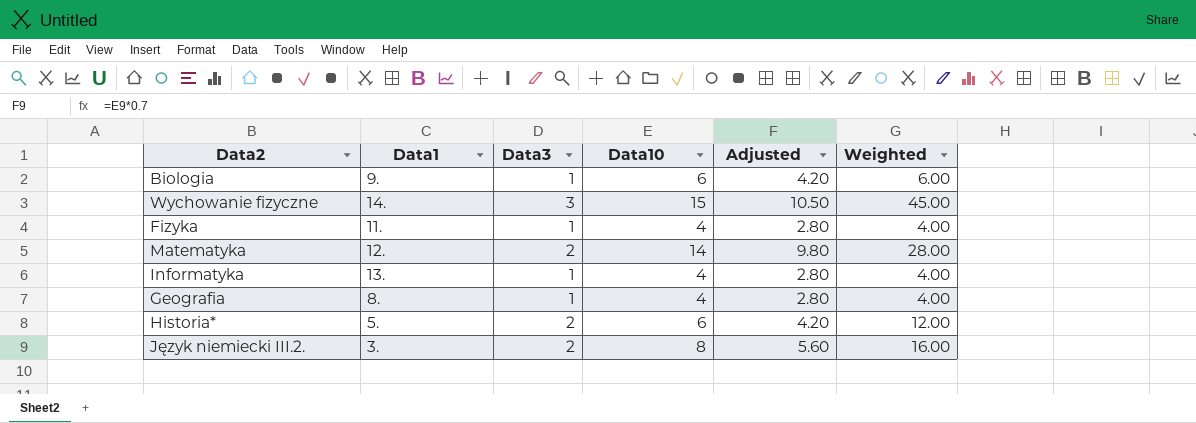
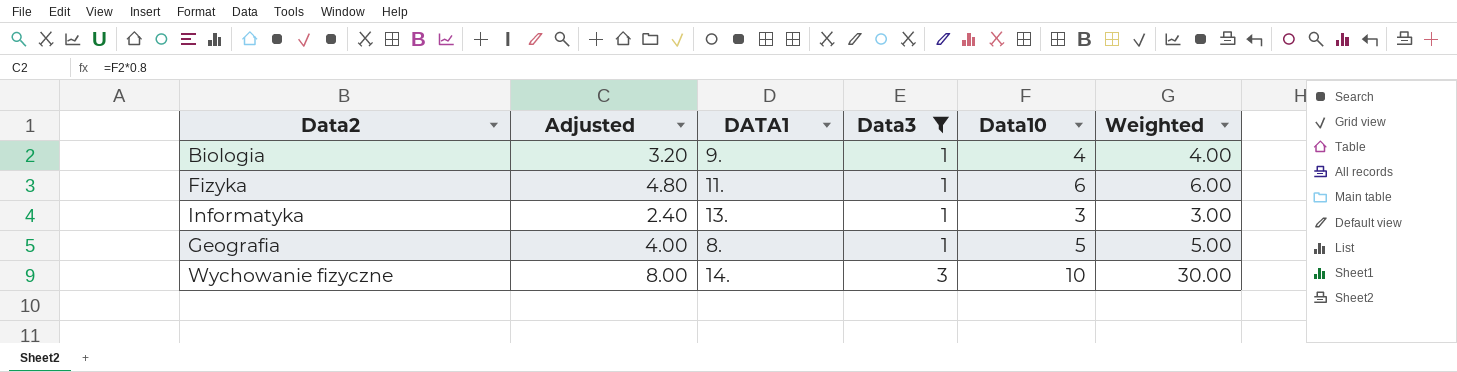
filter: none -> Data3 != 2
row order: none -> Data3 ascending
column Adjusted | formula: [Data10] * 0.7 -> [Data10] * 0.8
column Adjusted | position: 5 -> 2
column name: Data1 -> DATA1
Biologia | Data10: 6 -> 4
Biologia | Weighted: 6.00 -> 4.00
Fizyka | Data10: 4 -> 6
Fizyka | Weighted: 4.00 -> 6.00
Informatyka | Data10: 4 -> 3
Informatyka | Weighted: 4.00 -> 3.00
Geografia | Data10: 4 -> 5
Geografia | Weighted: 4.00 -> 5.00
Wychowanie fizyczne | Data10: 15 -> 10
Wychowanie fizyczne | Weighted: 45.00 -> 30.00

